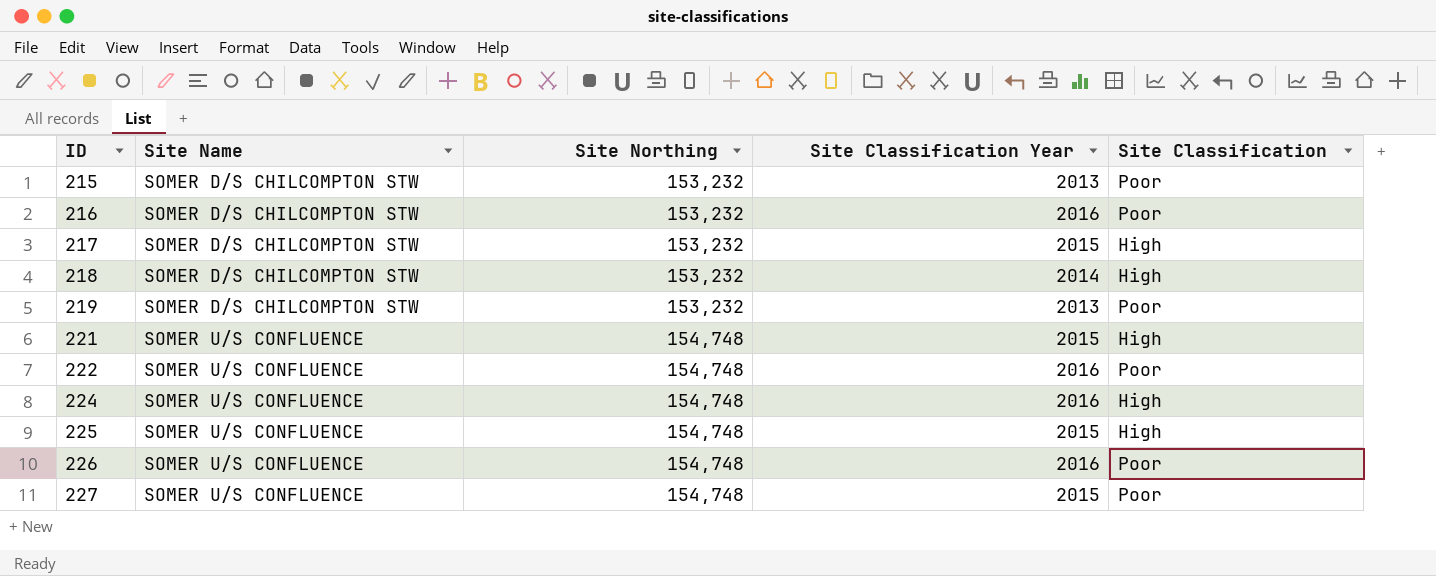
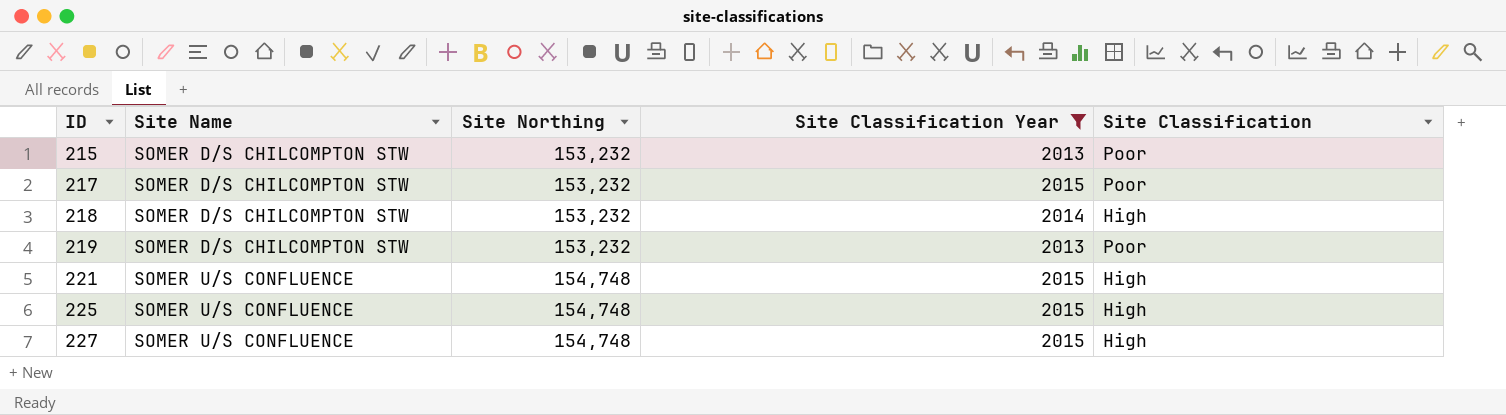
filter: none -> Site Classification Year != 2016
217 | Site Classification: High -> Poor
227 | Site Classification: Poor -> High

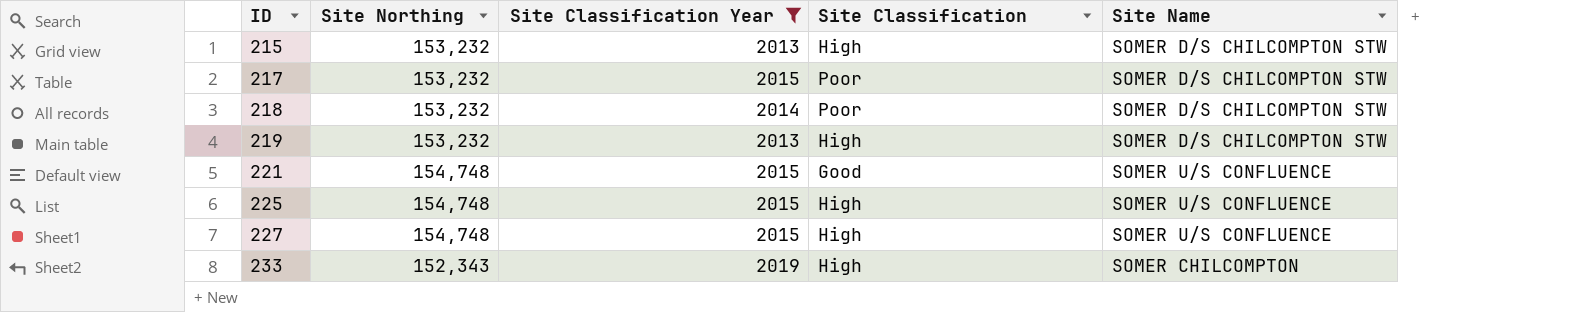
column Site Name | position: 2 -> 5
215 | Site Classification: Poor -> High
218 | Site Classification: High -> Poor
219 | Site Classification: Poor -> High
221 | Site Classification: High -> Good
row 233: none -> 152,343 | 2019 | High | SOMER CHILCOMPTON

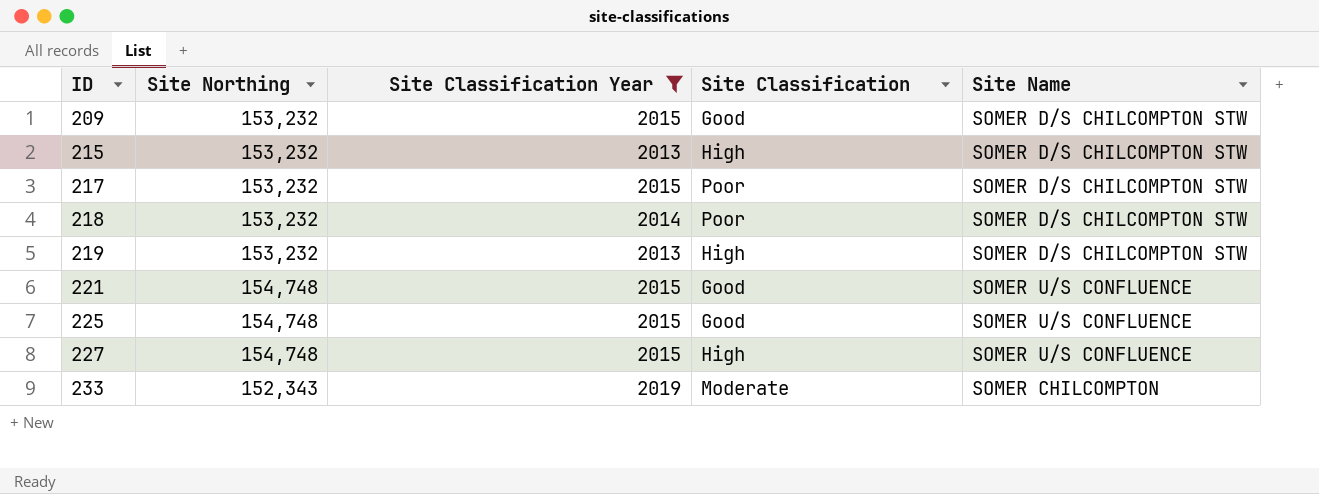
row 209: none -> 153,232 | 2015 | Good | SOMER D/S CHILCOMPTON STW
225 | Site Classification: High -> Good
233 | Site Classification: High -> Moderate

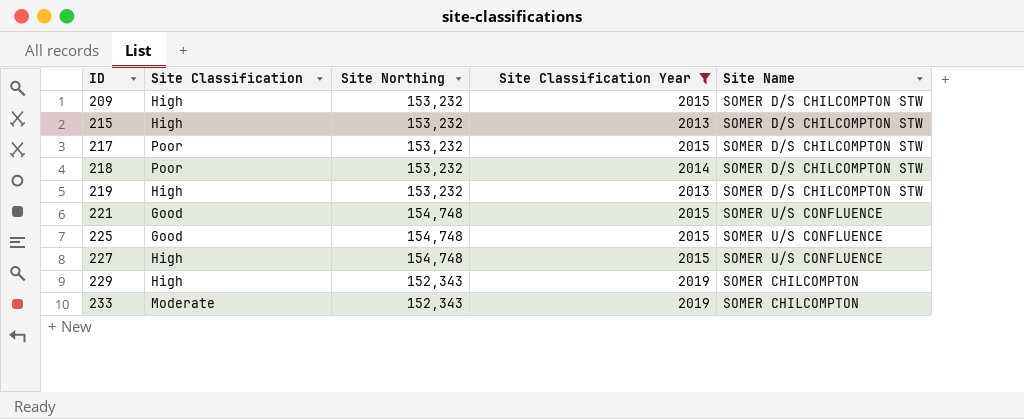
column Site Classification | position: 4 -> 2
209 | Site Classification: Good -> High
row 229: none -> High | 152,343 | 2019 | SOMER CHILCOMPTON

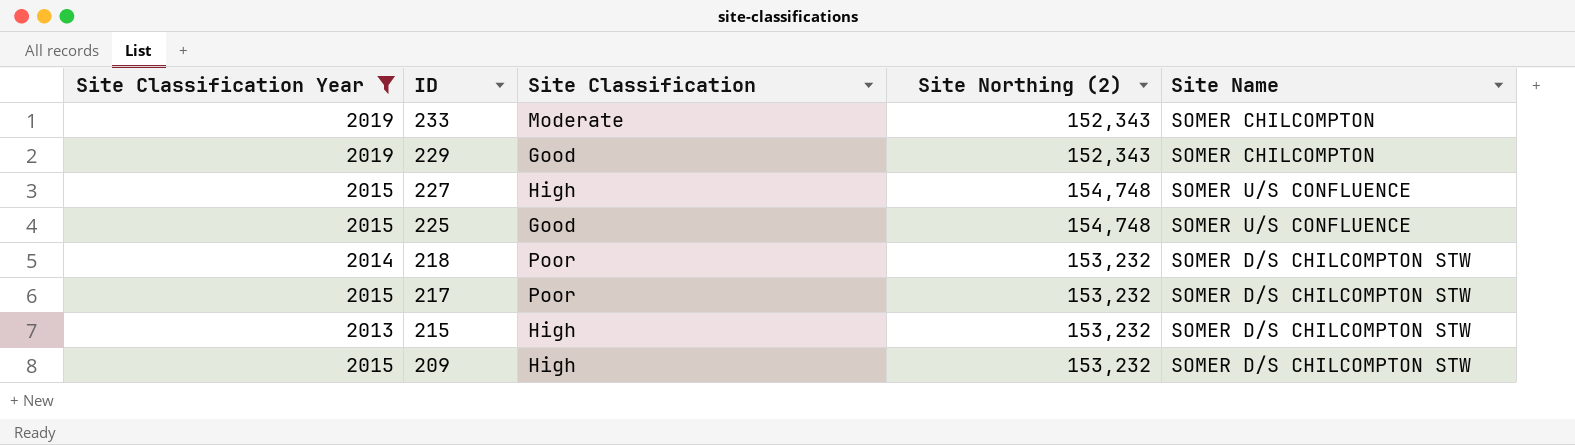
row order: ID ascending -> ID descending
column Site Classification Year | position: 4 -> 1
column name: Site Northing -> Site Northing (2)
row 219: High | 153,232 | 2013 | SOMER D/S CHILCOMPTON STW -> none
row 221: Good | 154,748 | 2015 | SOMER U/S CONFLUENCE -> none
229 | Site Classification: High -> Good

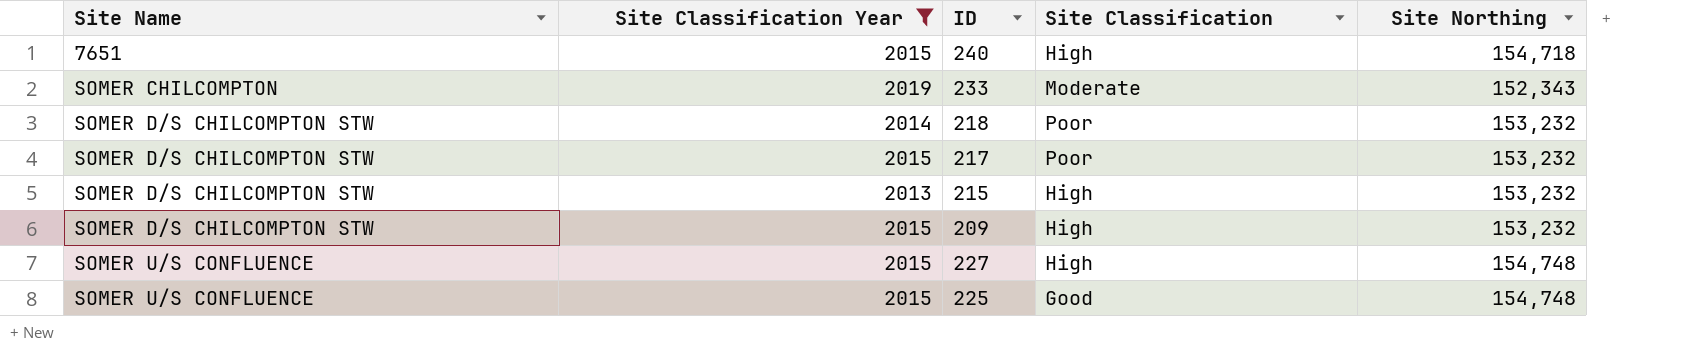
row order: ID descending -> Site Name ascending
column Site Name | position: 5 -> 1
column name: Site Northing (2) -> Site Northing
row 229: 2019 | Good | 152,343 | SOMER CHILCOMPTON -> none
row 240: none -> 7651 | 2015 | High | 154,718

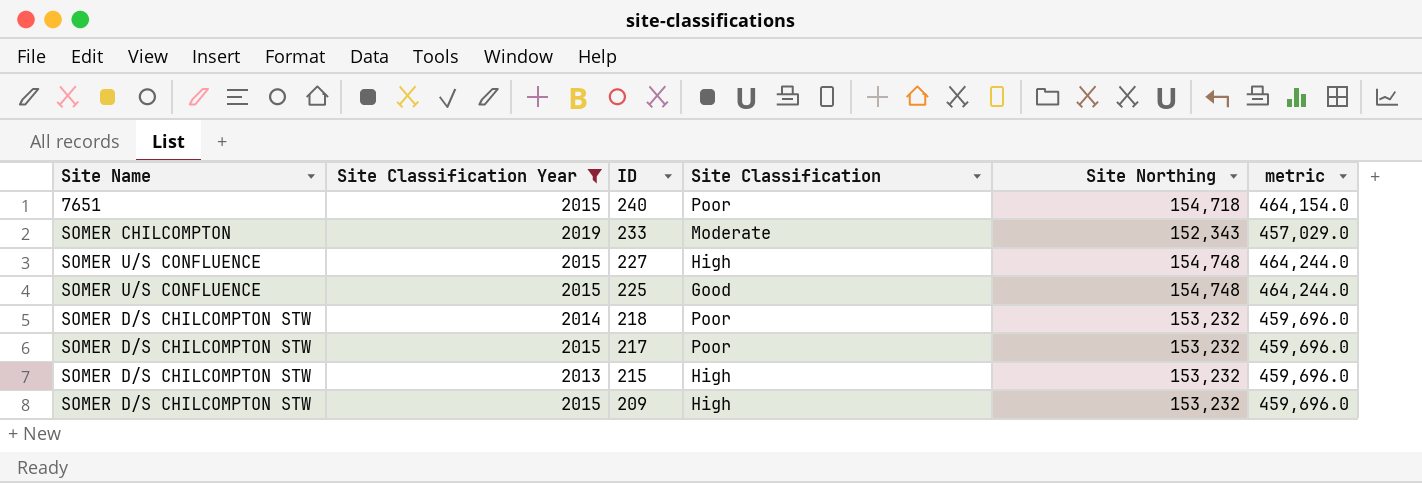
row order: Site Name ascending -> ID descending
column metric | formula: none -> [Site Northing] * 3
240 | Site Classification: High -> Poor

